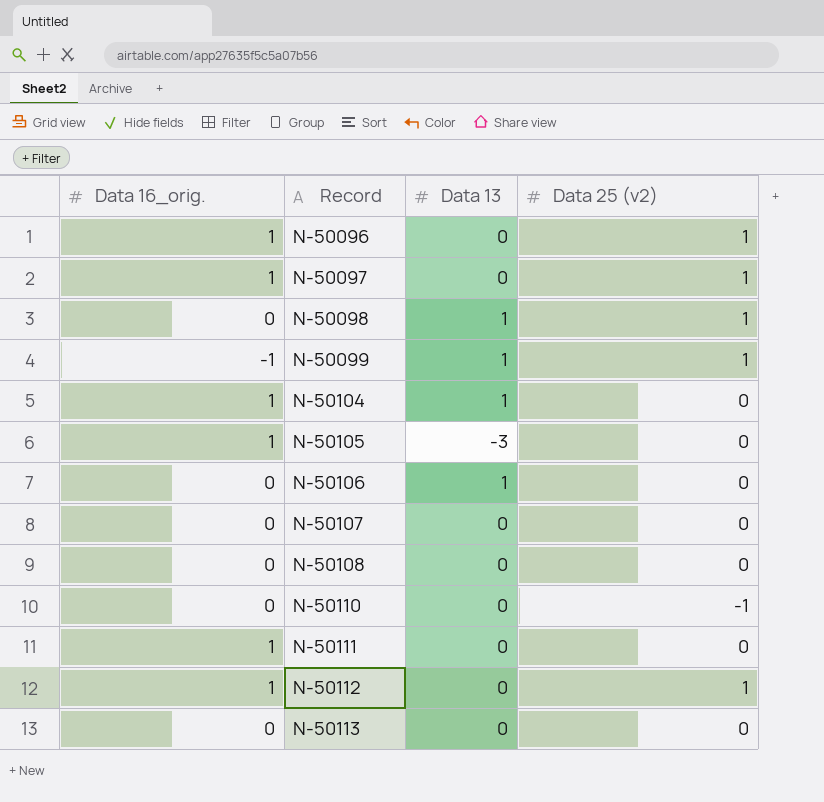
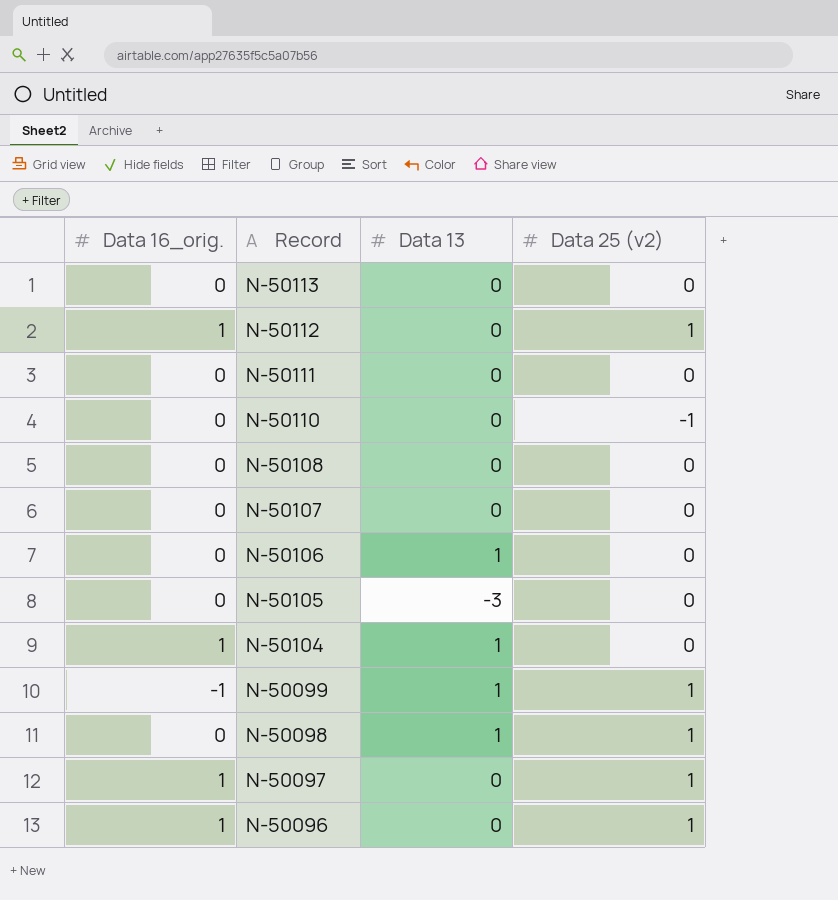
row order: Record ascending -> Record descending
N-50111 | Data 16_orig.: 1 -> 0
N-50105 | Data 16_orig.: 1 -> 0

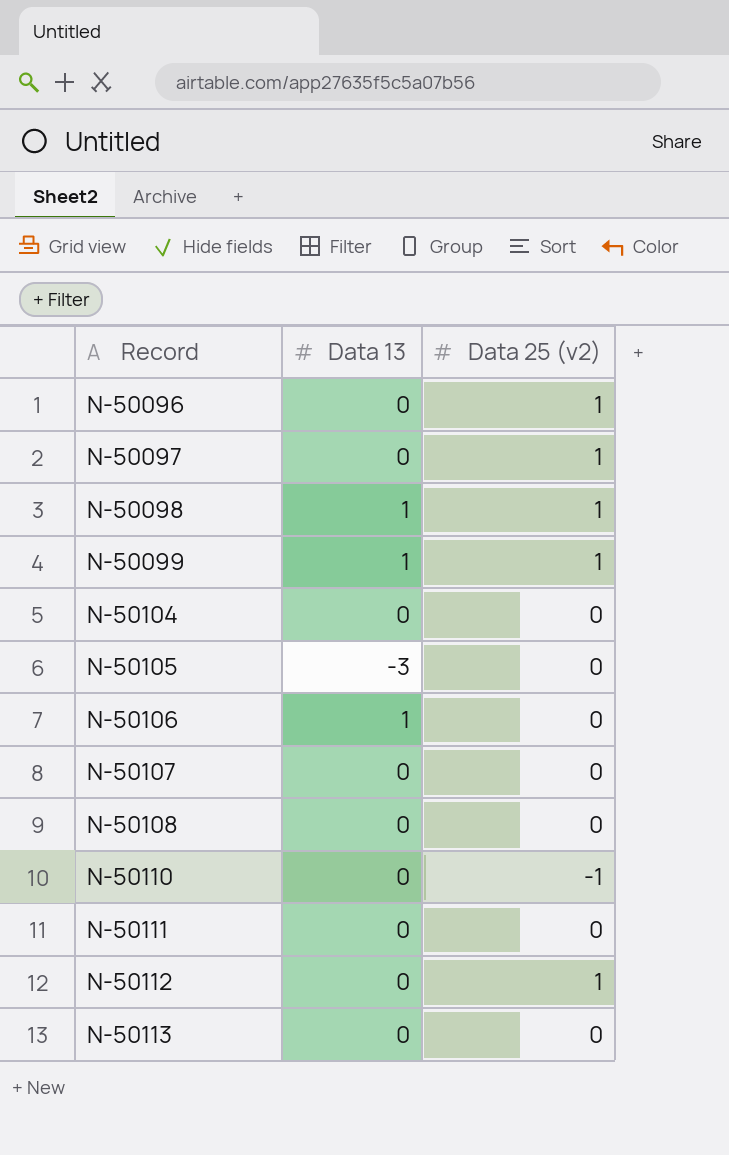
row order: Record descending -> Record ascending
column Data 16_orig. | position: 1 -> none
N-50104 | Data 13: 1 -> 0

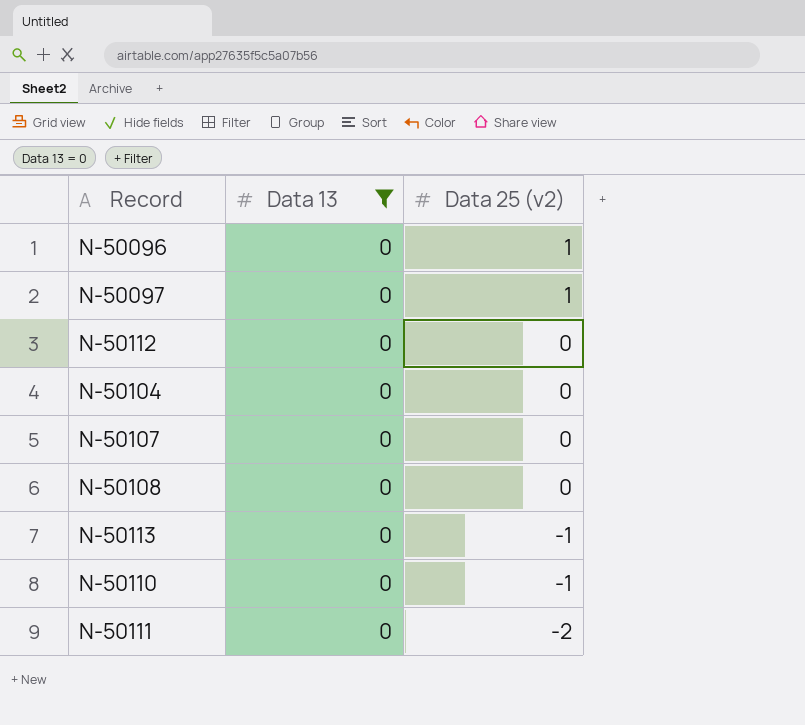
filter: none -> Data 13 = 0
row order: Record ascending -> Data 25 (v2) descending
N-50112 | Data 25 (v2): 1 -> 0
N-50113 | Data 25 (v2): 0 -> -1
N-50111 | Data 25 (v2): 0 -> -2

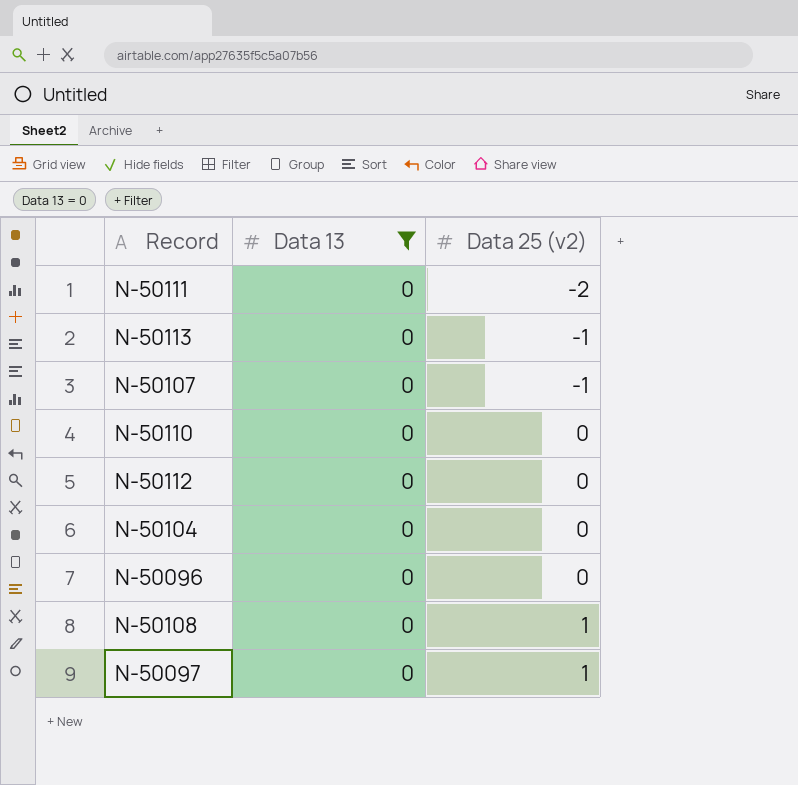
row order: Data 25 (v2) descending -> Data 25 (v2) ascending
N-50107 | Data 25 (v2): 0 -> -1
N-50110 | Data 25 (v2): -1 -> 0
N-50096 | Data 25 (v2): 1 -> 0
N-50108 | Data 25 (v2): 0 -> 1

